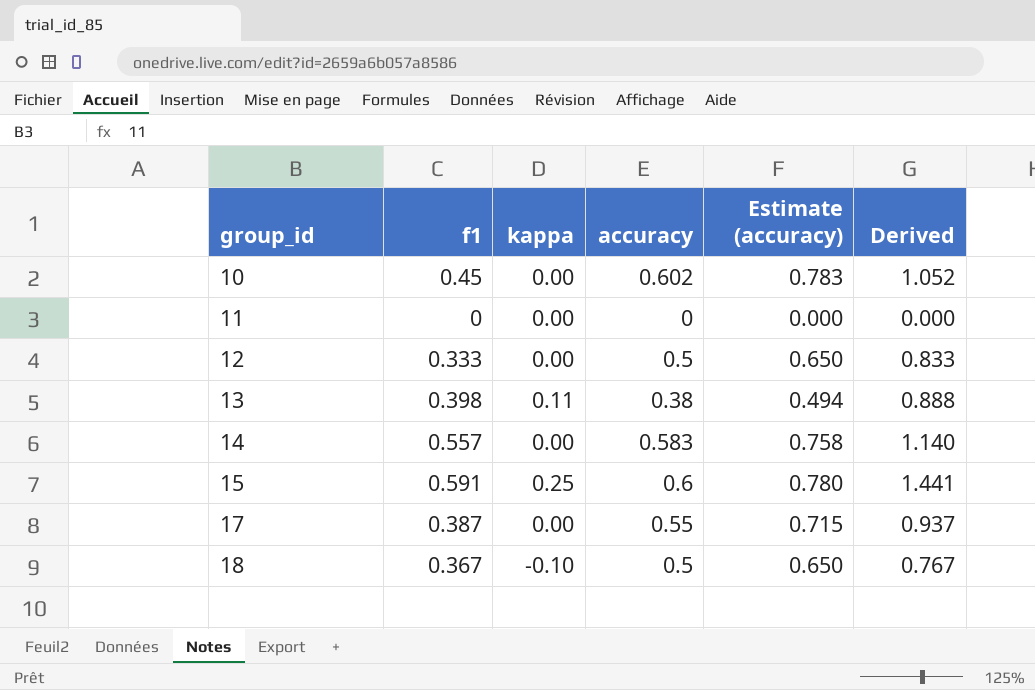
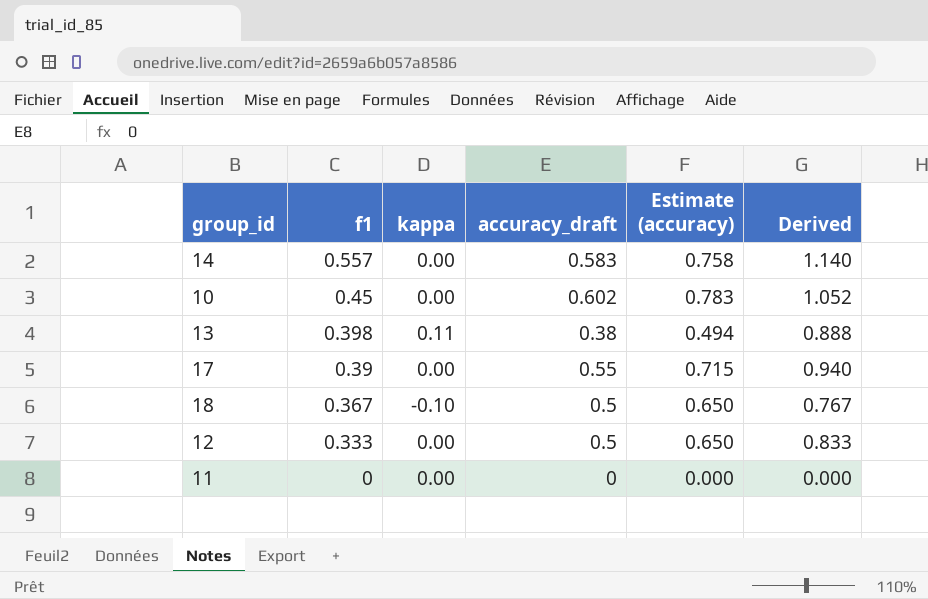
row order: group_id ascending -> f1 descending
column name: accuracy -> accuracy_draft
row 15: 0.591 | 0.25 | 0.6 | 0.780 | 1.441 -> none
17 | f1: 0.387 -> 0.39
17 | Derived: 0.937 -> 0.940

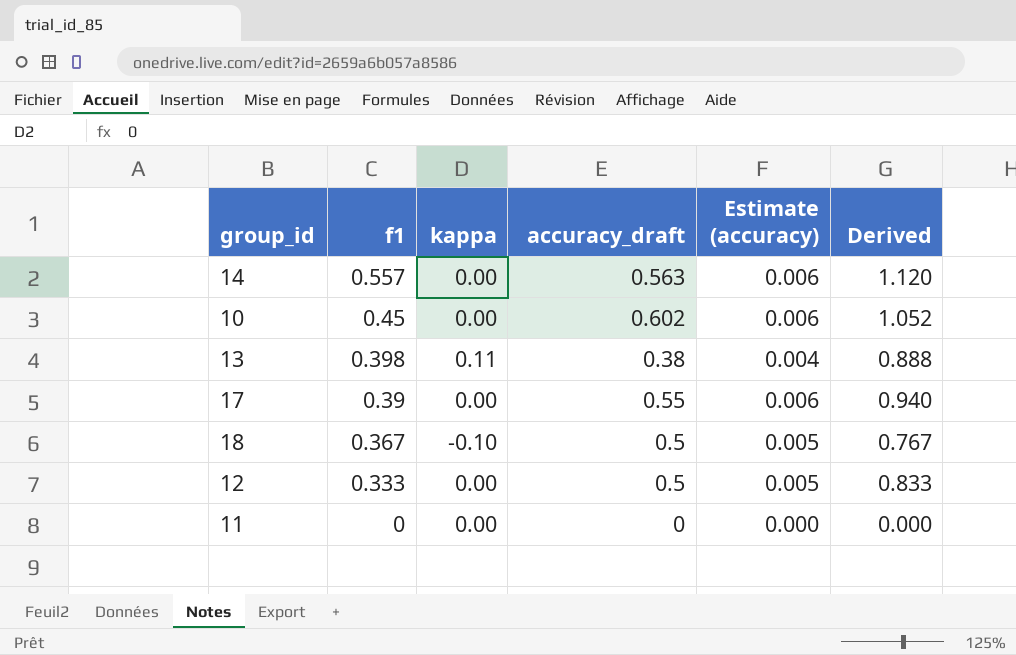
column Estimate (accuracy) | formula: [accuracy_draft] * 1.3 -> [accuracy_draft] * 0.01
14 | accuracy_draft: 0.583 -> 0.563
14 | Derived: 1.140 -> 1.120

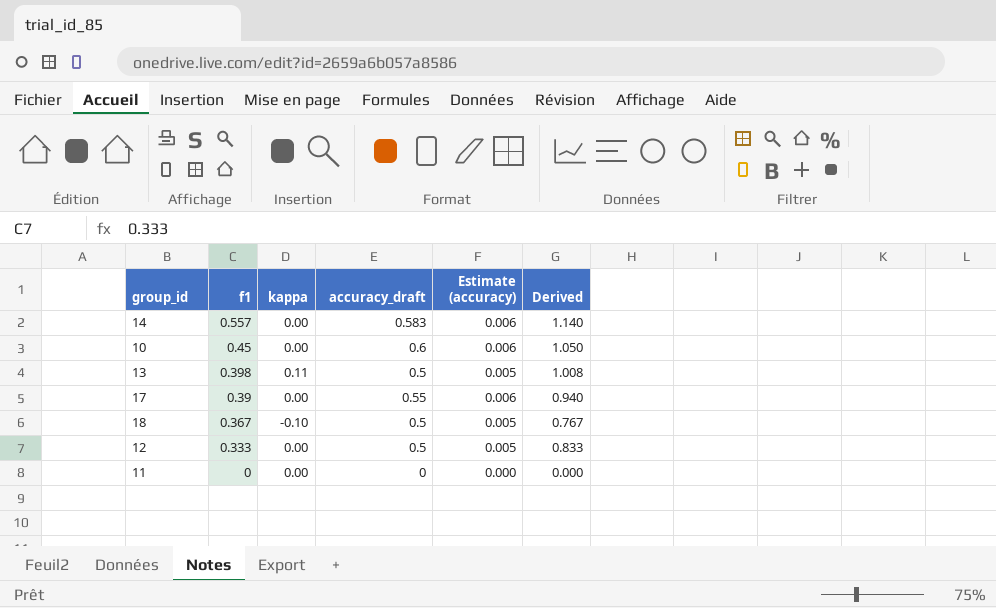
14 | accuracy_draft: 0.563 -> 0.583
14 | Derived: 1.120 -> 1.140
10 | accuracy_draft: 0.602 -> 0.6
10 | Derived: 1.052 -> 1.050
13 | accuracy_draft: 0.38 -> 0.5
13 | Estimate (accuracy): 0.004 -> 0.005
13 | Derived: 0.888 -> 1.008

